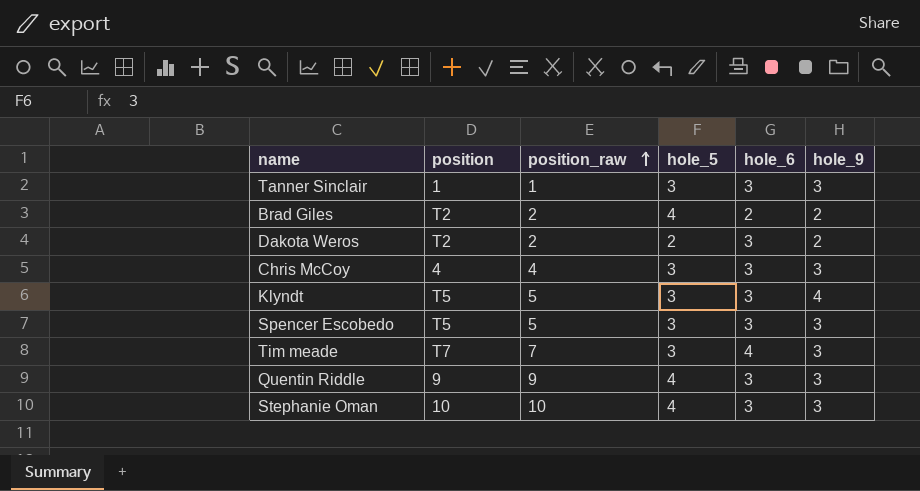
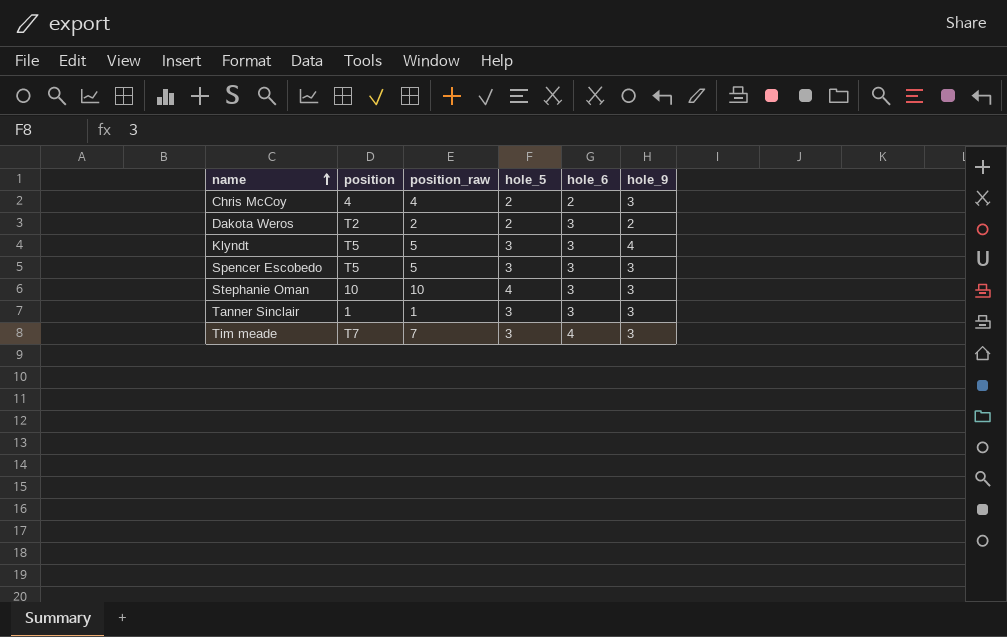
row order: position_raw ascending -> name ascending
row Brad Giles: T2 | 2 | 4 | 2 | 2 -> none
row Quentin Riddle: 9 | 9 | 4 | 3 | 3 -> none
Chris McCoy | hole_5: 3 -> 2
Chris McCoy | hole_6: 3 -> 2

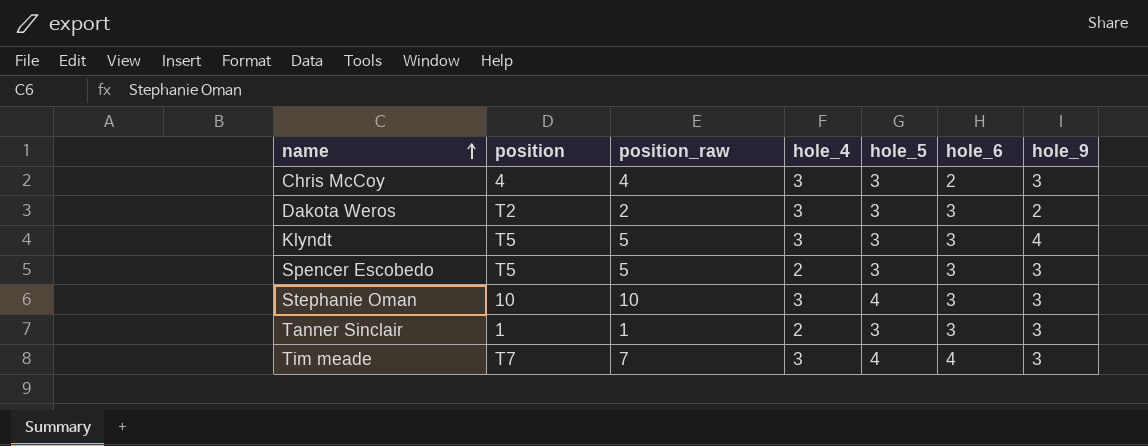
column hole_4 | position: none -> 4
Chris McCoy | hole_5: 2 -> 3
Dakota Weros | hole_5: 2 -> 3
Tim meade | hole_5: 3 -> 4

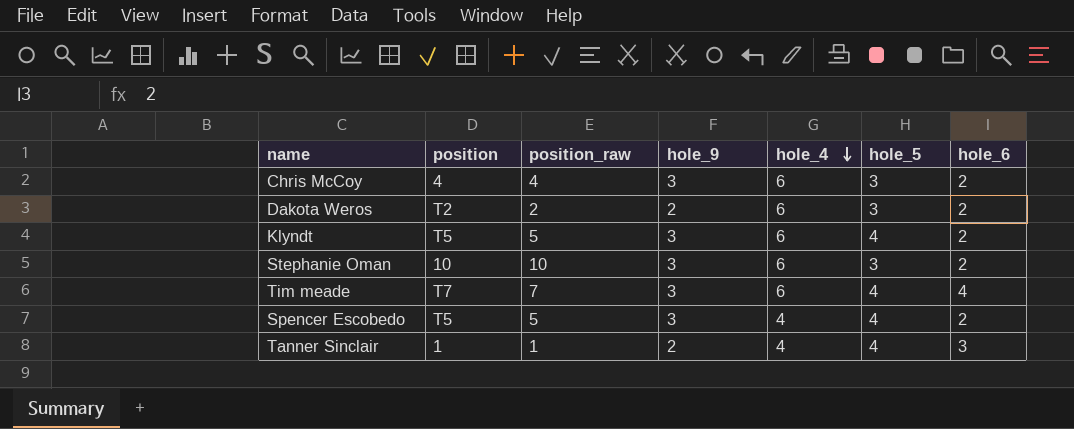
row order: name ascending -> hole_4 descending
column hole_9 | position: 7 -> 4
Chris McCoy | hole_4: 3 -> 6
Dakota Weros | hole_4: 3 -> 6
Dakota Weros | hole_6: 3 -> 2
Klyndt | hole_9: 4 -> 3
Klyndt | hole_4: 3 -> 6
Klyndt | hole_5: 3 -> 4
Klyndt | hole_6: 3 -> 2
Stephanie Oman | hole_4: 3 -> 6
Stephanie Oman | hole_5: 4 -> 3
Stephanie Oman | hole_6: 3 -> 2
Tim meade | hole_4: 3 -> 6
Spencer Escobedo | hole_4: 2 -> 4
Spencer Escobedo | hole_5: 3 -> 4
Spencer Escobedo | hole_6: 3 -> 2
Tanner Sinclair | hole_9: 3 -> 2
Tanner Sinclair | hole_4: 2 -> 4
Tanner Sinclair | hole_5: 3 -> 4

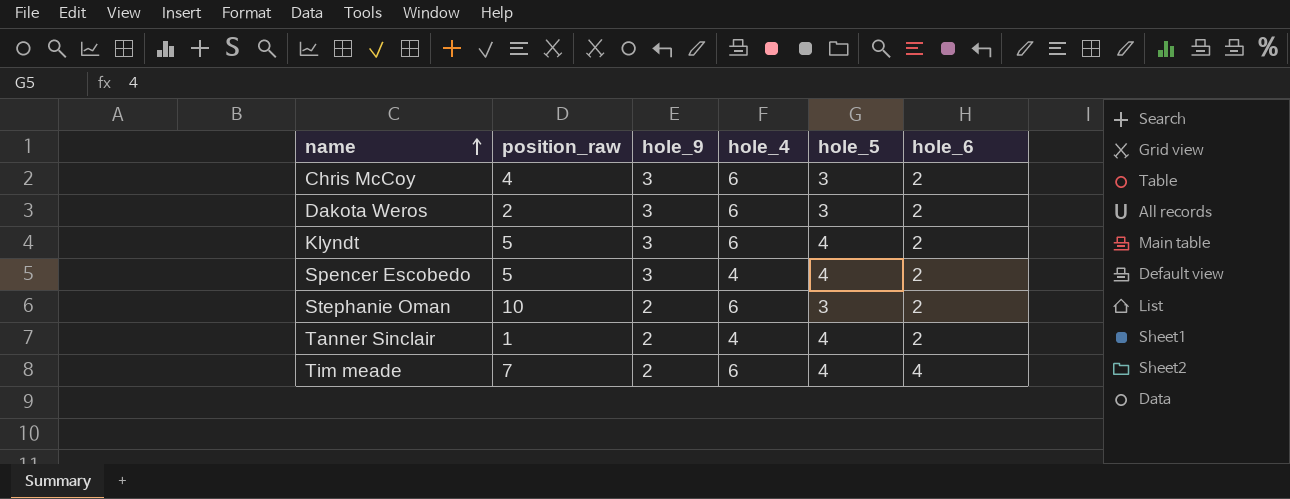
row order: hole_4 descending -> name ascending
column position | position: 2 -> none
Dakota Weros | hole_9: 2 -> 3
Stephanie Oman | hole_9: 3 -> 2
Tanner Sinclair | hole_6: 3 -> 2
Tim meade | hole_9: 3 -> 2

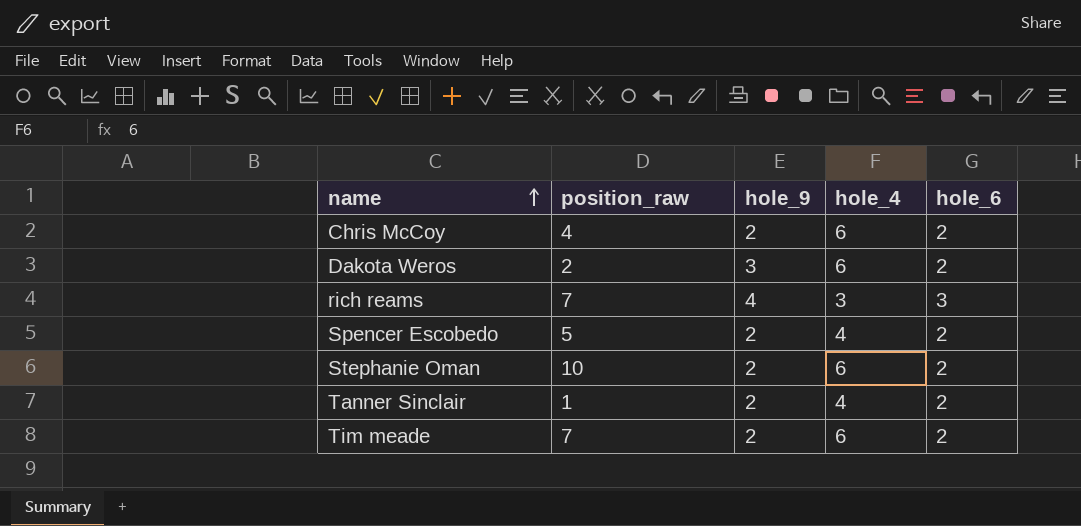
column hole_5 | position: 5 -> none
row Klyndt: 5 | 3 | 6 | 4 | 2 -> none
Chris McCoy | hole_9: 3 -> 2
row rich reams: none -> 7 | 4 | 3 | 3
Spencer Escobedo | hole_9: 3 -> 2
Tim meade | hole_6: 4 -> 2

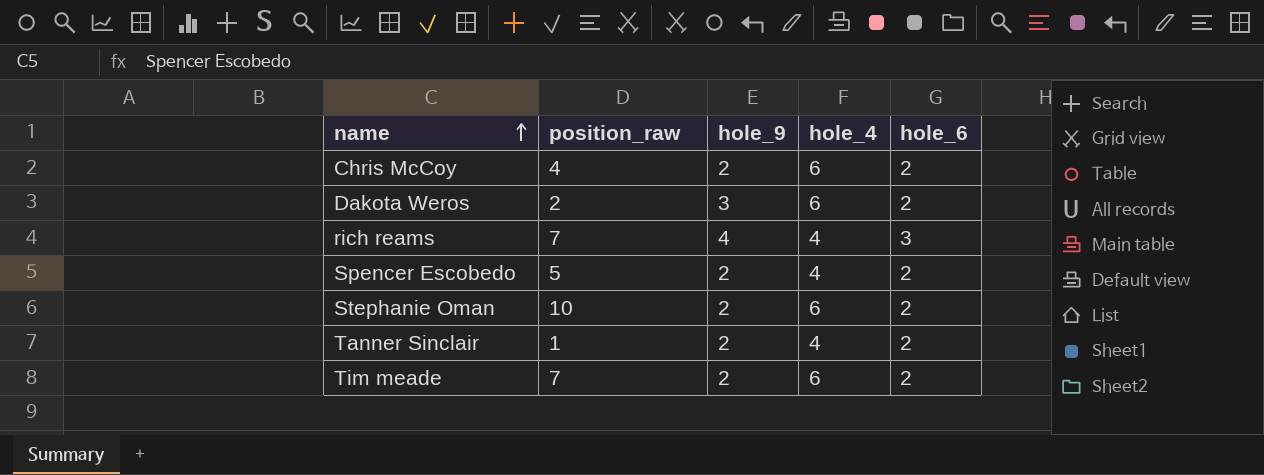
rich reams | hole_4: 3 -> 4

